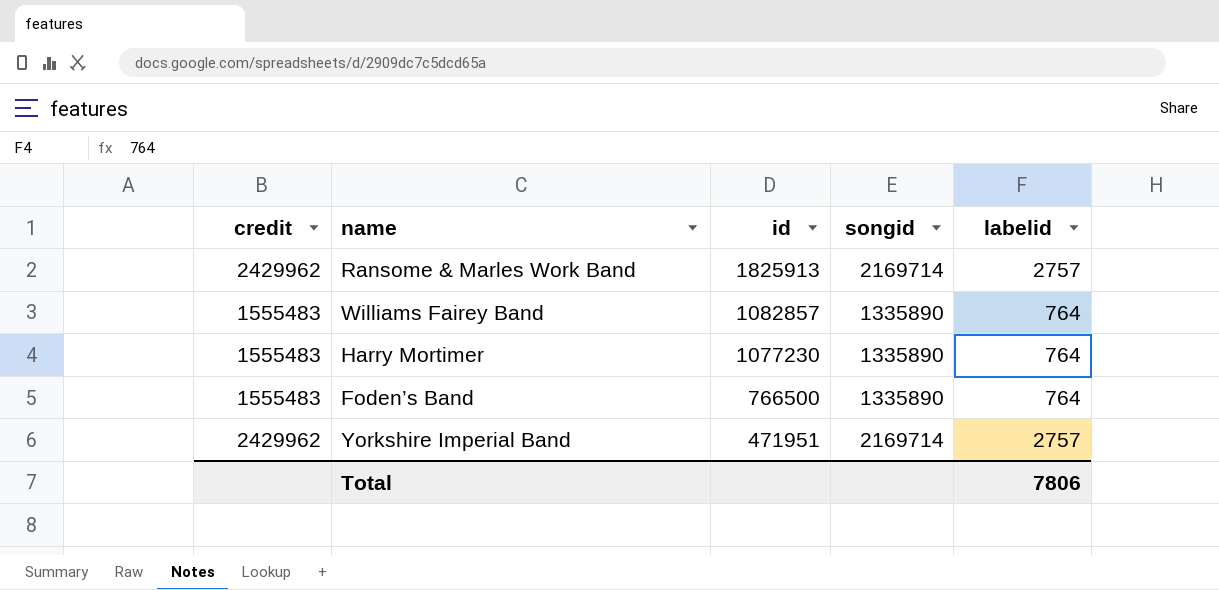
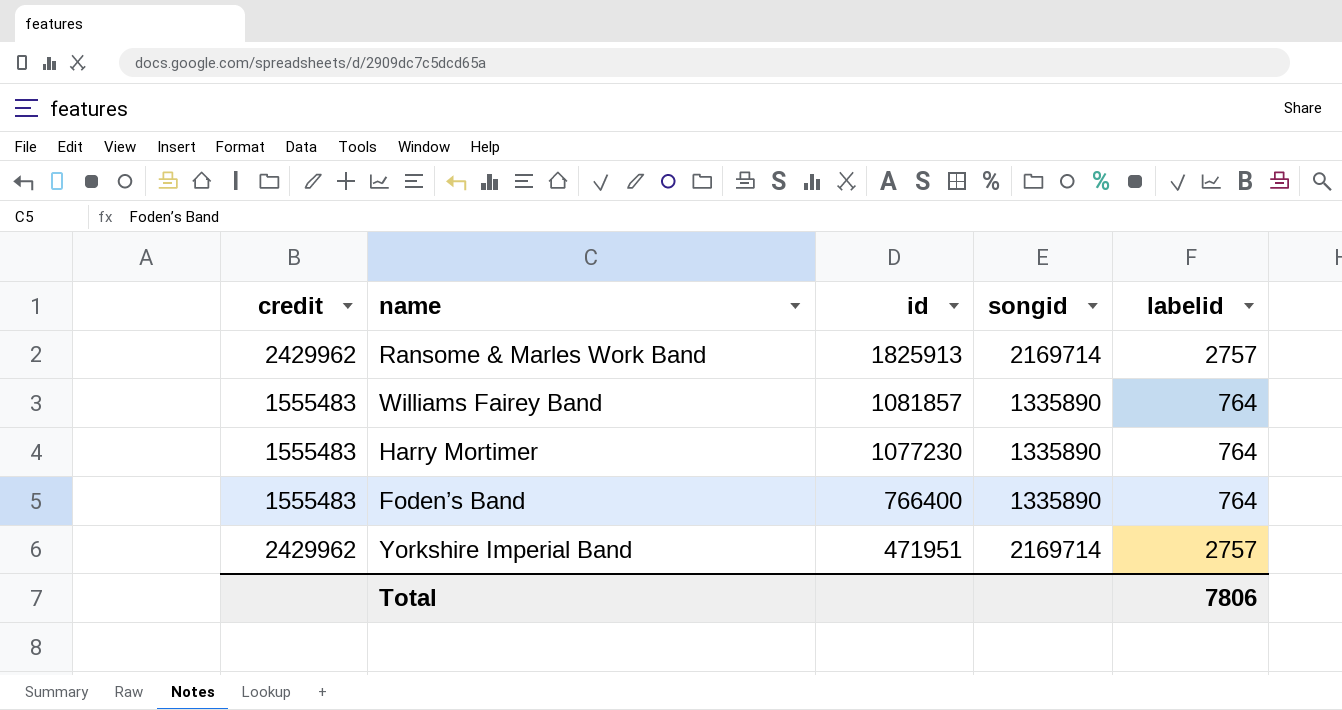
Williams Fairey Band | id: 1082857 -> 1081857
Foden’s Band | id: 766500 -> 766400

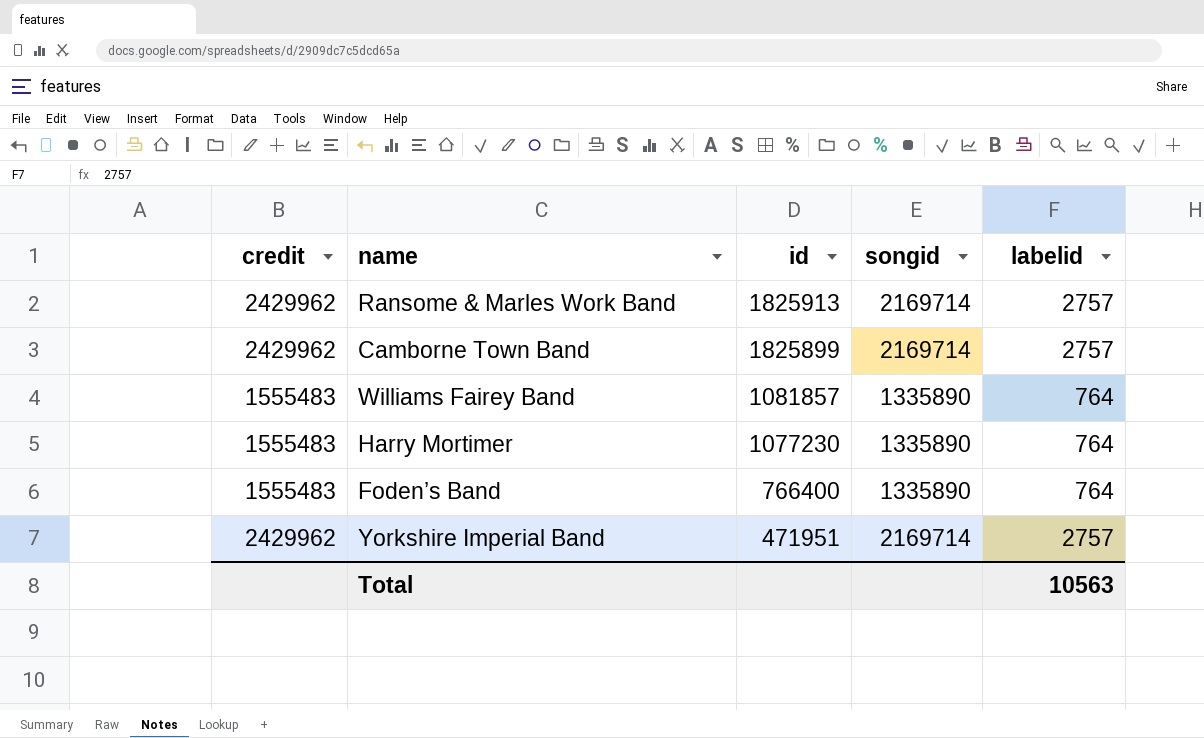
row Camborne Town Band: none -> 2429962 | 1825899 | 2169714 | 2757
Total | labelid: 7806 -> 10563

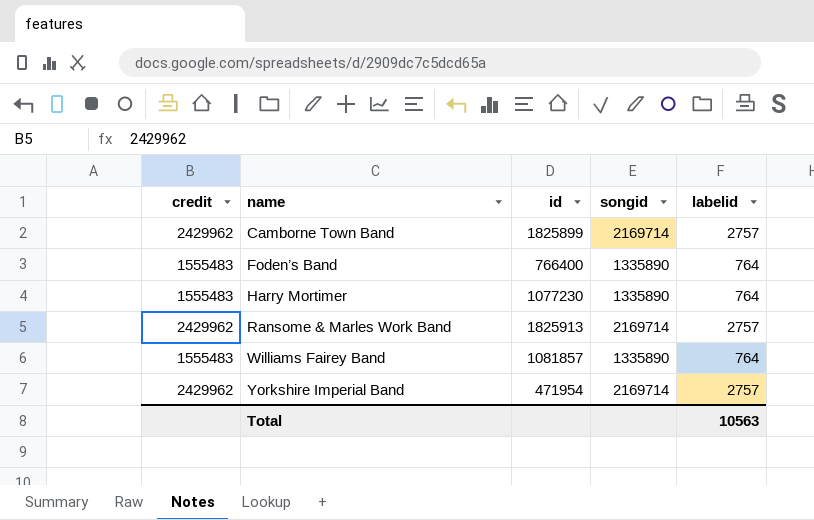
row order: id descending -> name ascending
Yorkshire Imperial Band | id: 471951 -> 471954

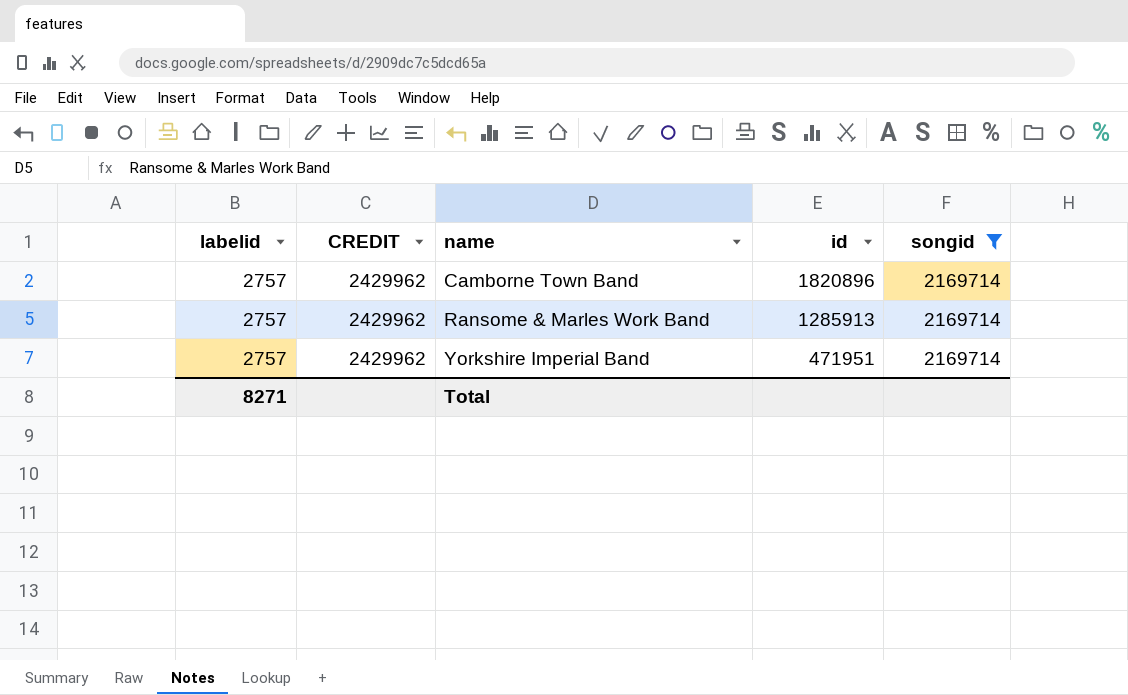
filter: none -> songid = 2169714
column labelid | position: 5 -> 1
column name: credit -> CREDIT
Camborne Town Band | id: 1825899 -> 1820896
Ransome & Marles Work Band | id: 1825913 -> 1285913
Yorkshire Imperial Band | id: 471954 -> 471951
Total | labelid: 10563 -> 8271

